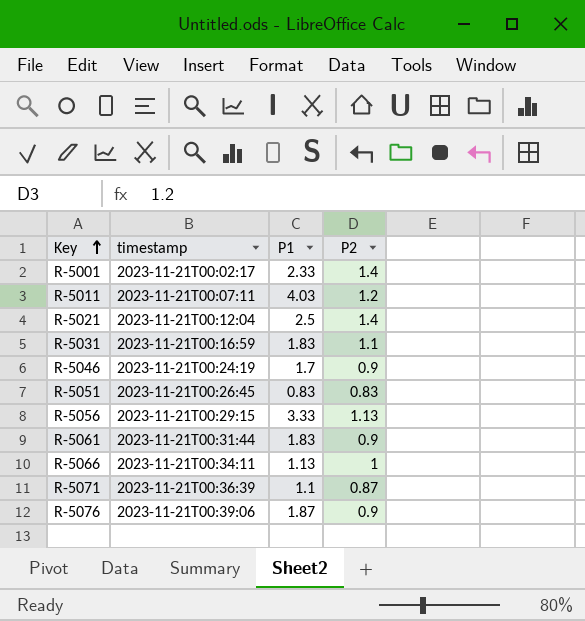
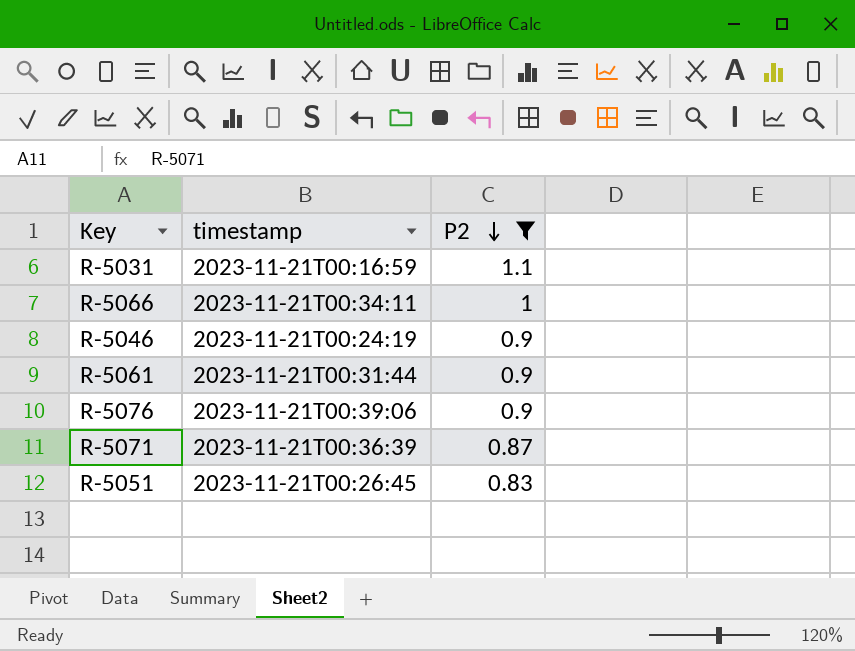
filter: none -> P2 <= 1.1
row order: Key ascending -> P2 descending
column P1 | position: 3 -> none

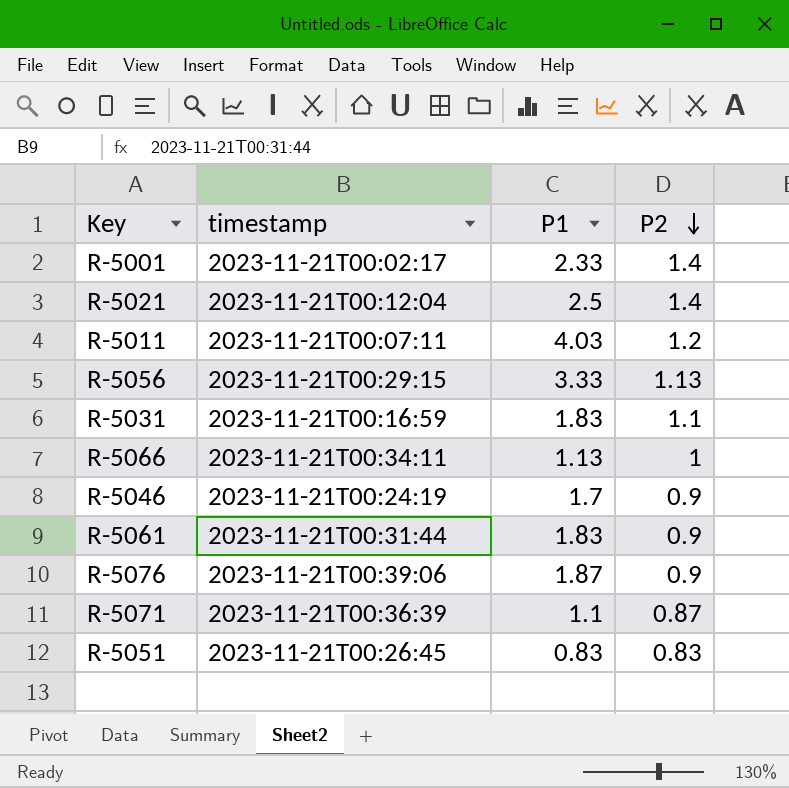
filter: P2 <= 1.1 -> none
column P1 | position: none -> 3

